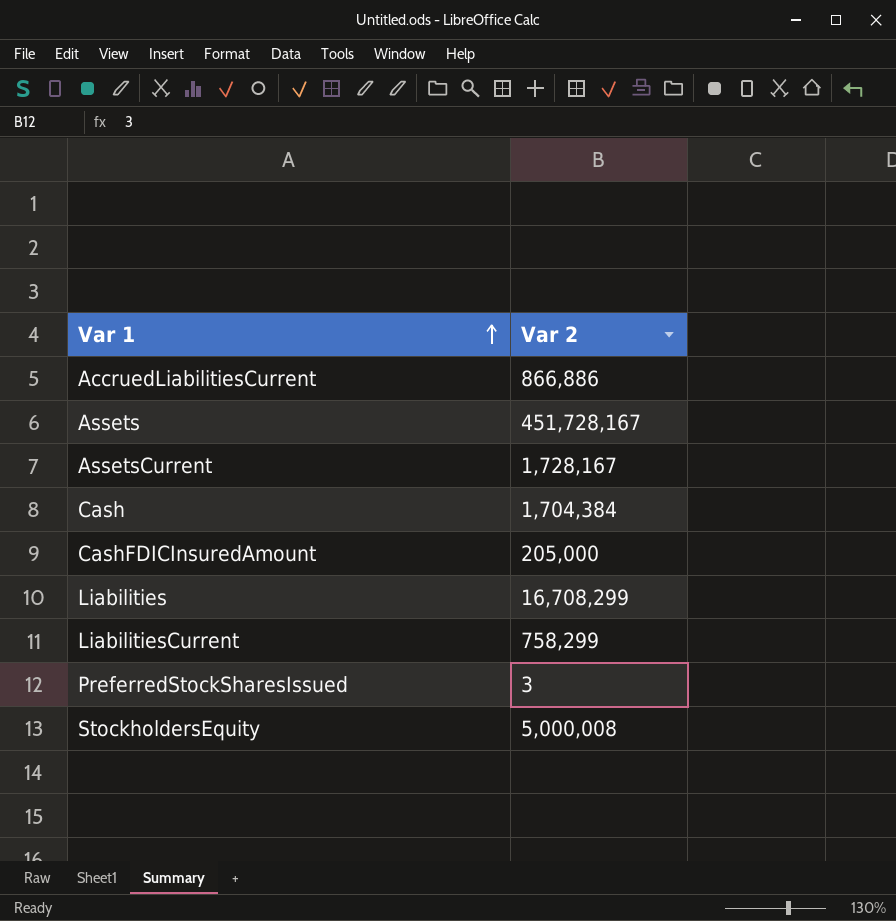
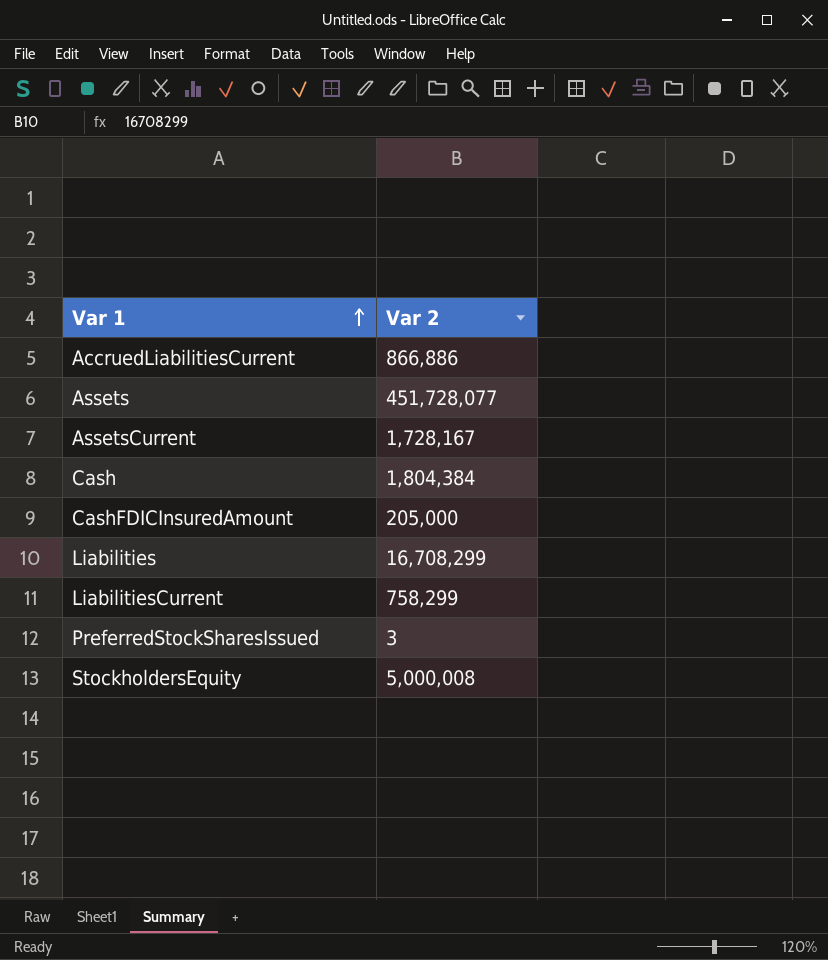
Assets | Var 2: 451,728,167 -> 451,728,077
Cash | Var 2: 1,704,384 -> 1,804,384

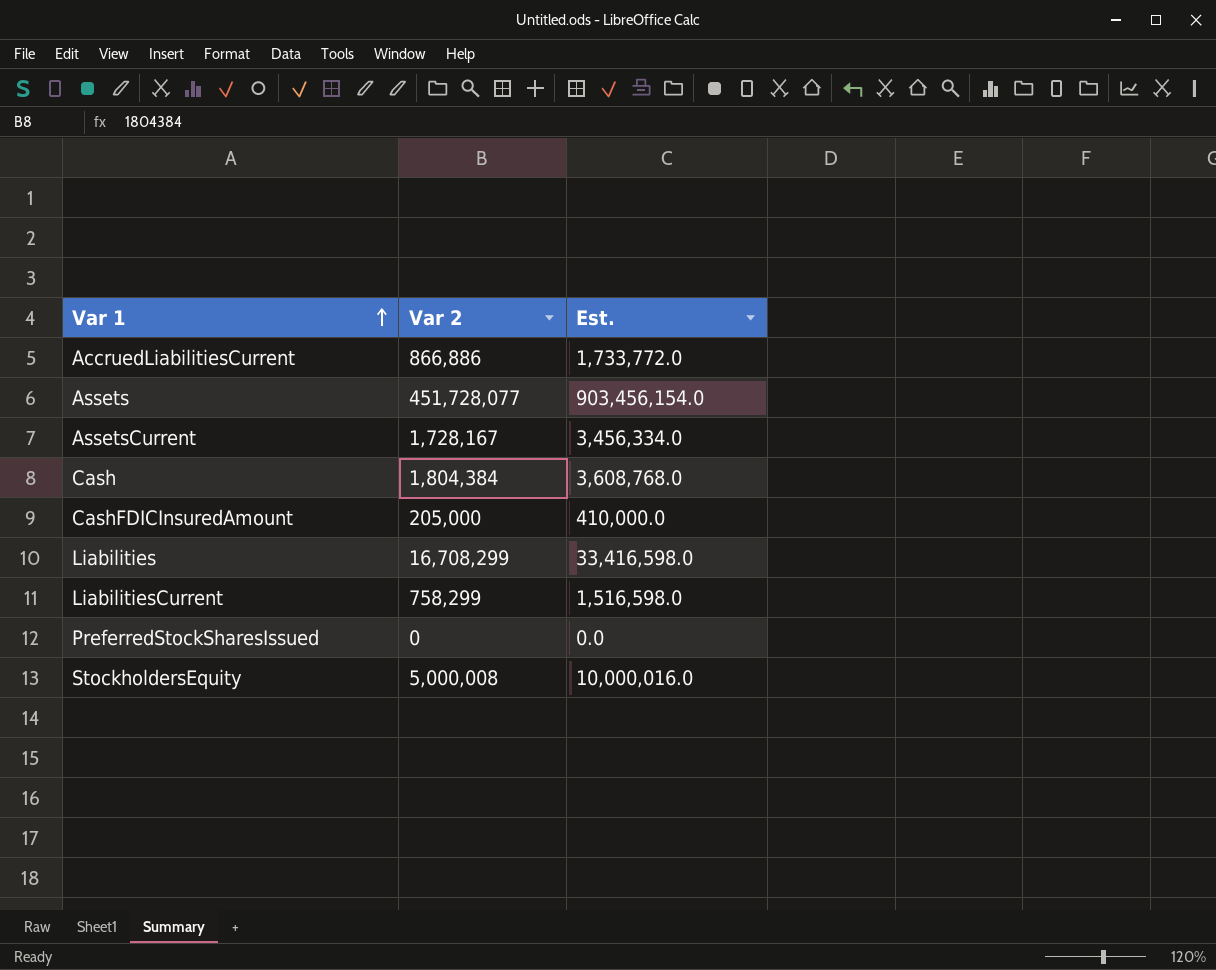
column Est. | formula: none -> [Var 2] * 2
PreferredStockSharesIssued | Var 2: 3 -> 0

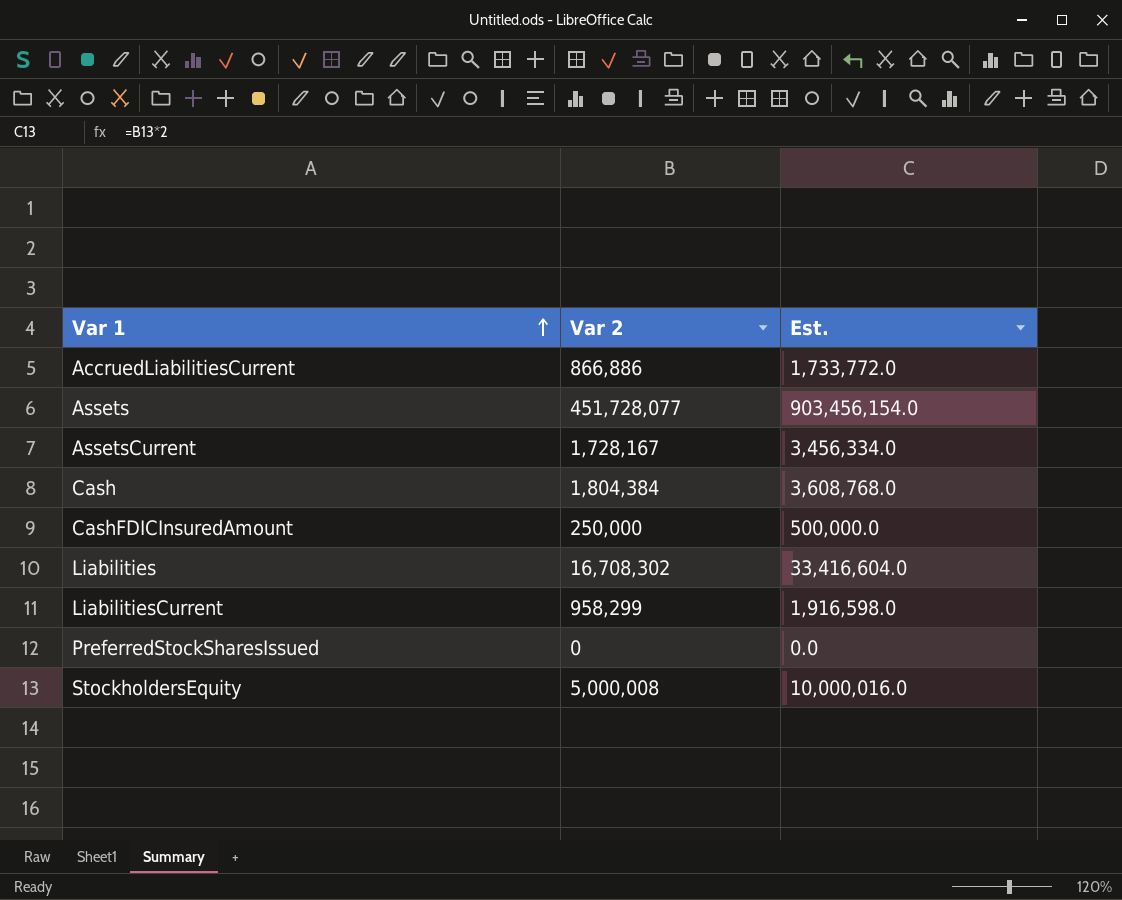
CashFDICInsuredAmount | Var 2: 205,000 -> 250,000
CashFDICInsuredAmount | Est.: 410,000.0 -> 500,000.0
Liabilities | Var 2: 16,708,299 -> 16,708,302
Liabilities | Est.: 33,416,598.0 -> 33,416,604.0
LiabilitiesCurrent | Var 2: 758,299 -> 958,299
LiabilitiesCurrent | Est.: 1,516,598.0 -> 1,916,598.0

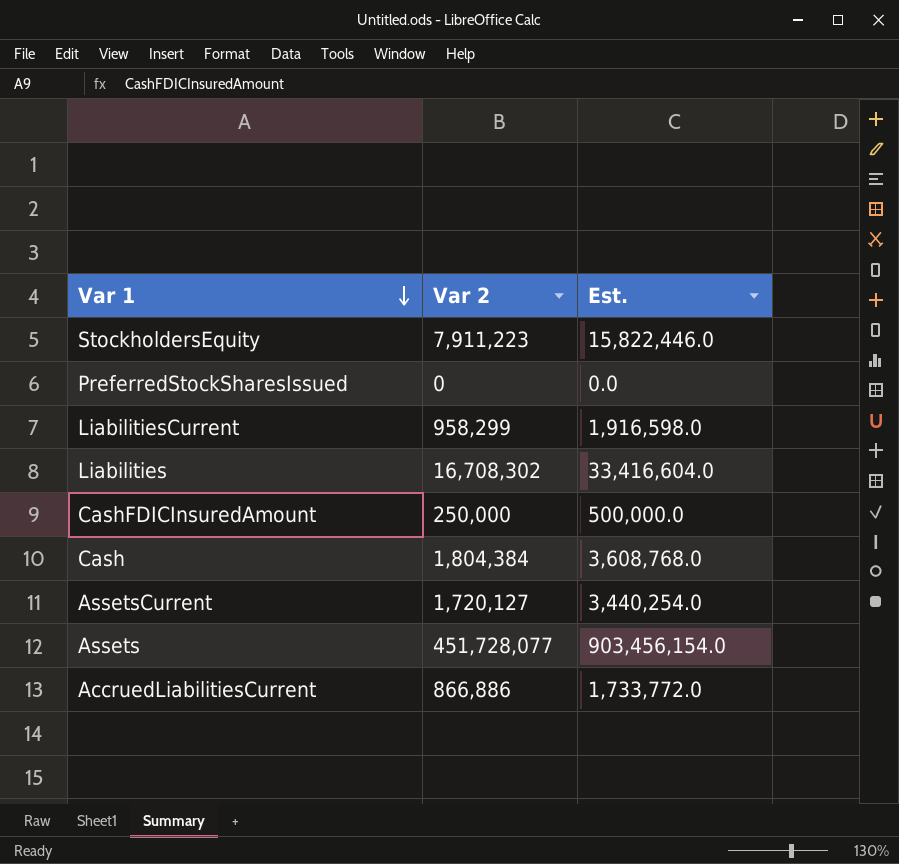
row order: Var 1 ascending -> Var 1 descending
StockholdersEquity | Var 2: 5,000,008 -> 7,911,223
StockholdersEquity | Est.: 10,000,016.0 -> 15,822,446.0
AssetsCurrent | Var 2: 1,728,167 -> 1,720,127
AssetsCurrent | Est.: 3,456,334.0 -> 3,440,254.0

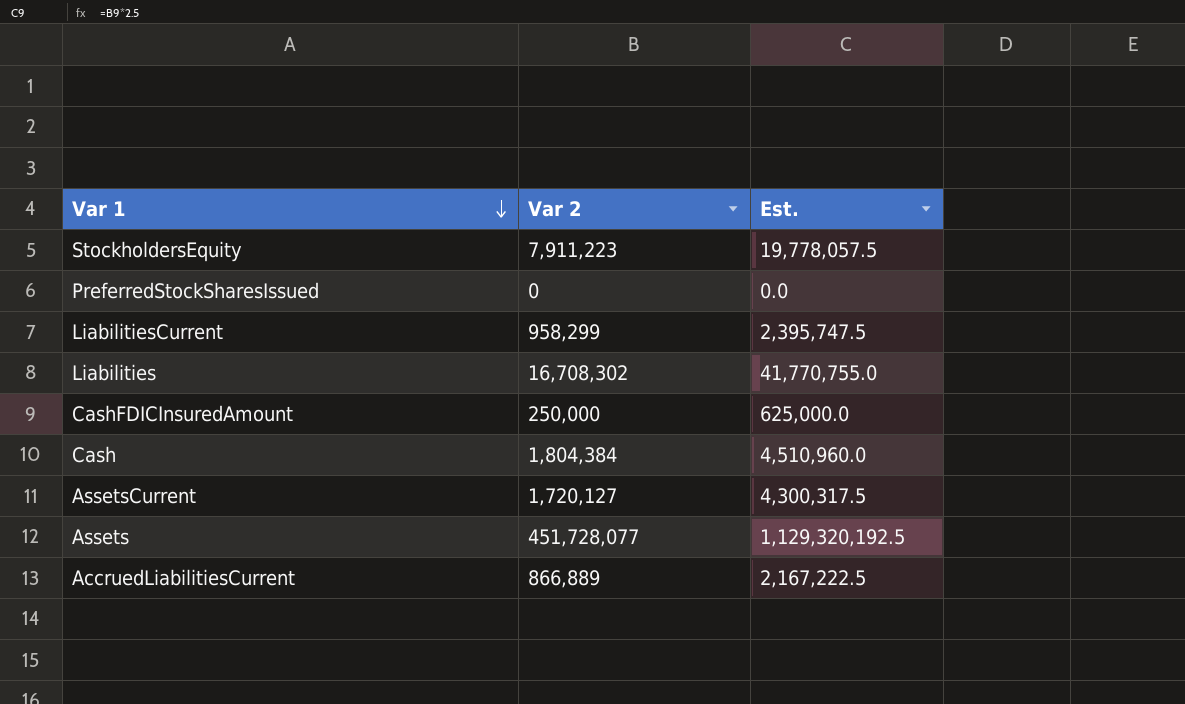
column Est. | formula: [Var 2] * 2 -> [Var 2] * 2.5
AccruedLiabilitiesCurrent | Var 2: 866,886 -> 866,889

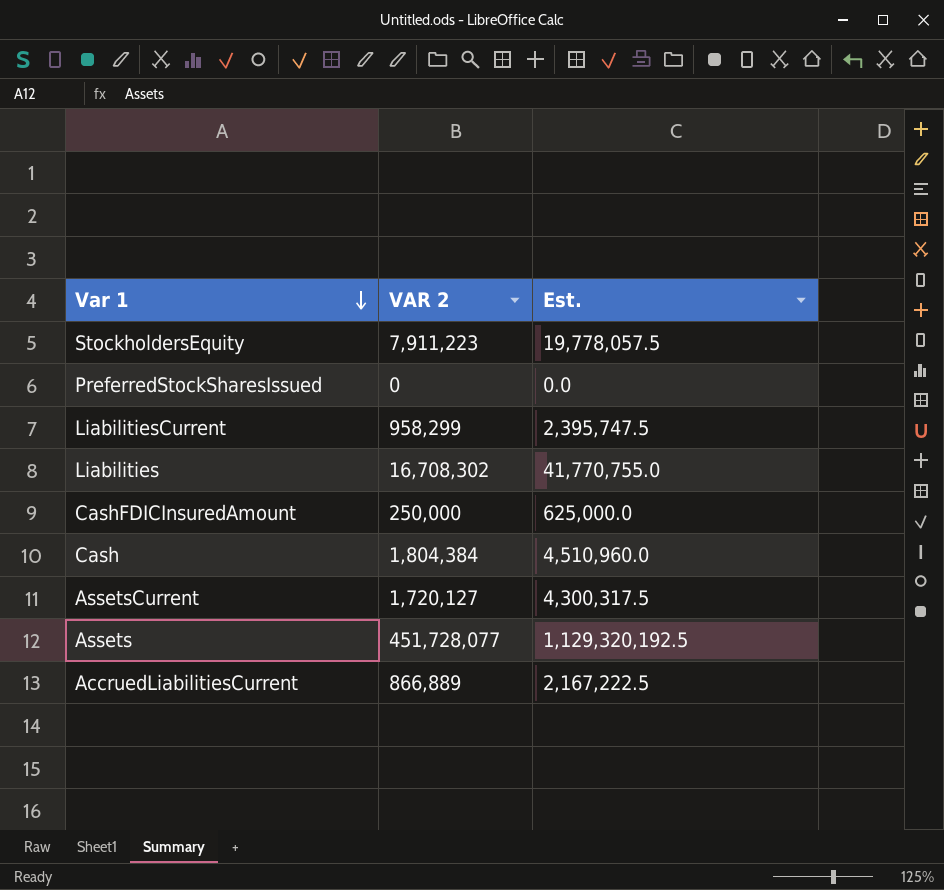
column name: Var 2 -> VAR 2

